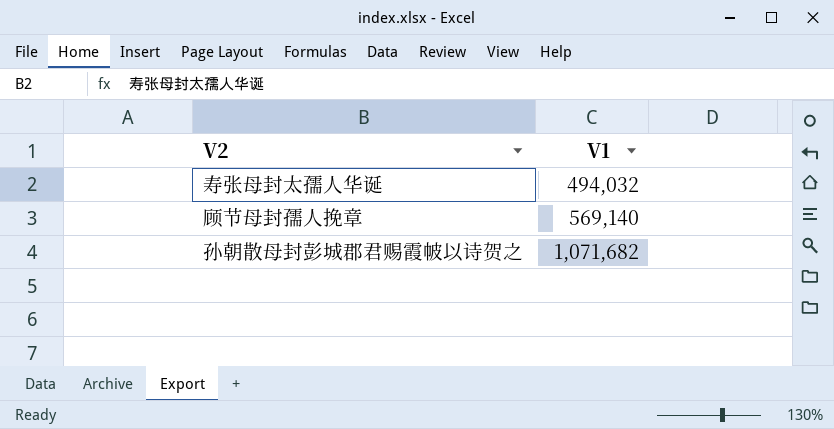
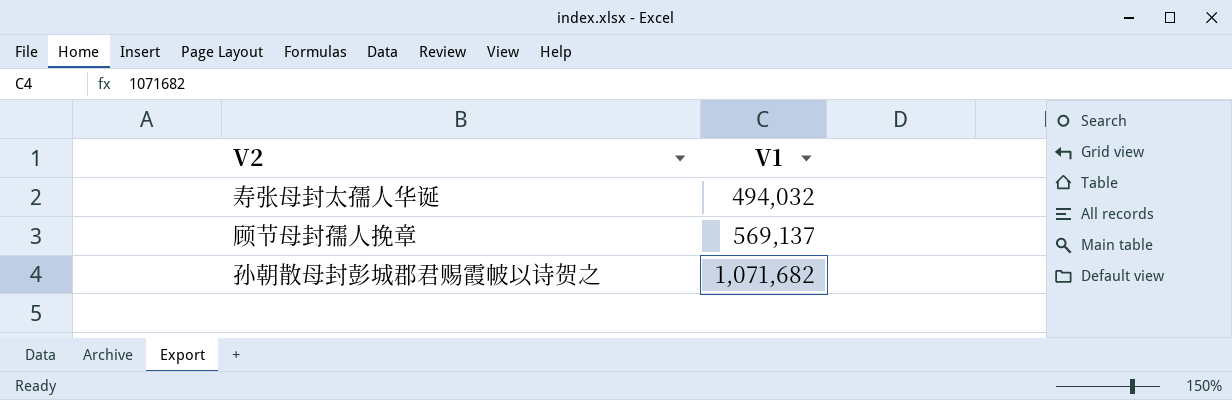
顾节母封孺人挽章 | V1: 569,140 -> 569,137

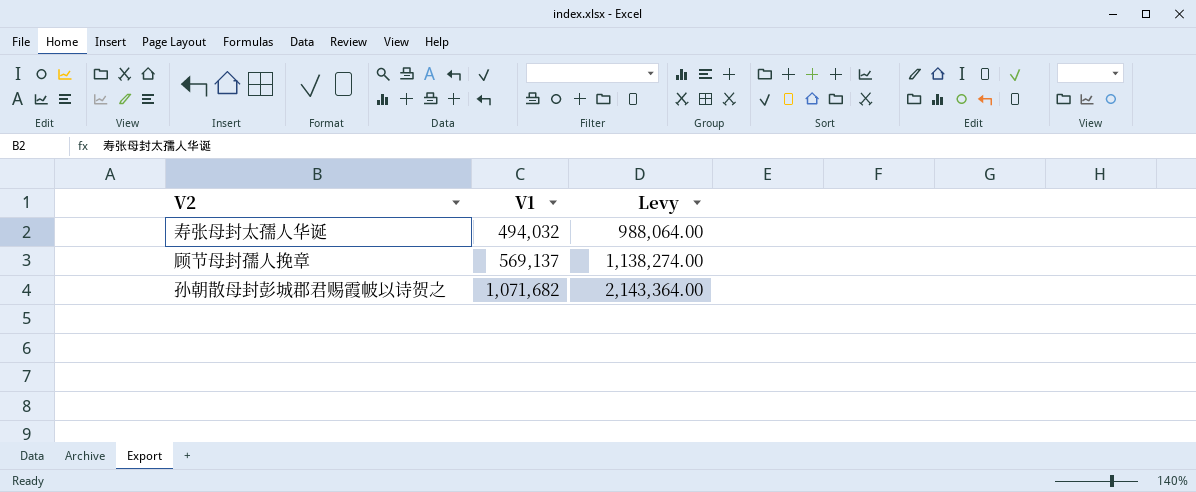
column Levy | formula: none -> [V1] * 2

